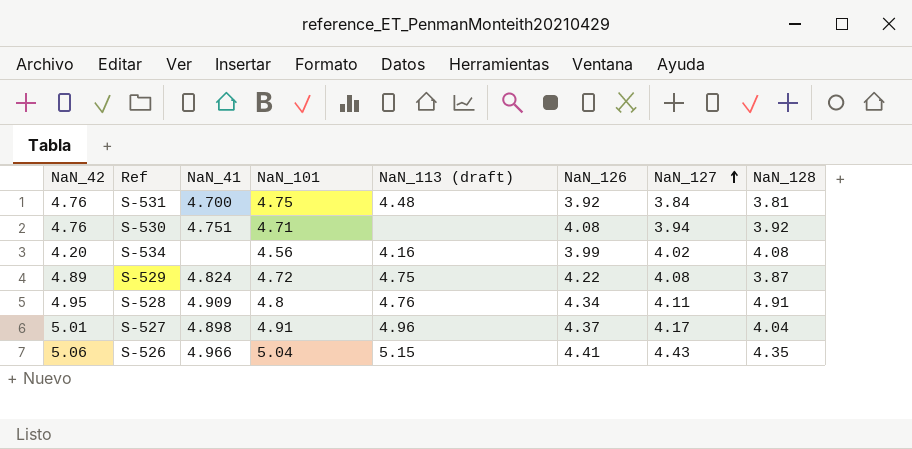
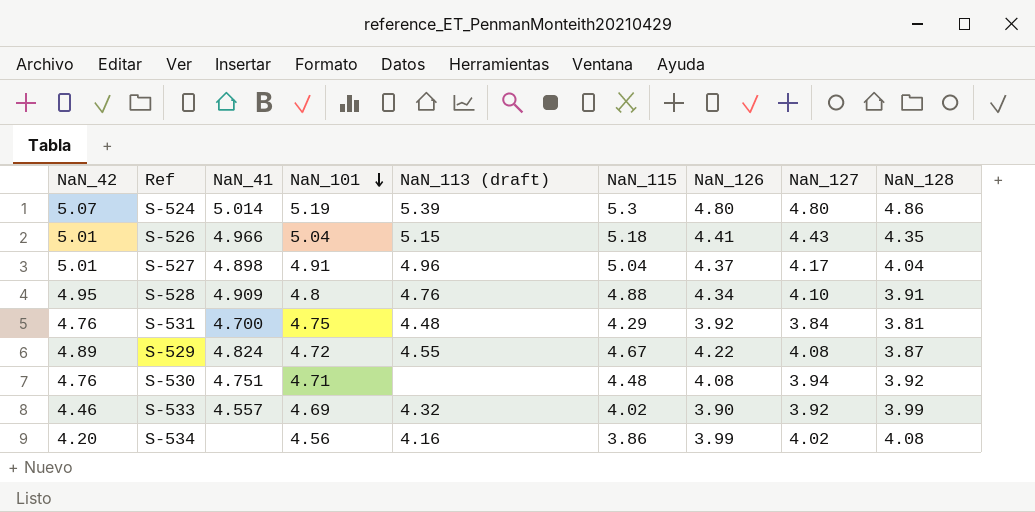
row order: NaN_127 ascending -> NaN_101 descending
column NaN_115 | position: none -> 6
row S-524: none -> 5.07 | 5.014 | 5.19 | 5.39 | 5.3 | 4.80 | 4.80 | 4.86
S-526 | NaN_42: 5.06 -> 5.01
S-528 | NaN_127: 4.11 -> 4.10
S-528 | NaN_128: 4.91 -> 3.91
S-529 | NaN_113 (draft): 4.75 -> 4.55
row S-533: none -> 4.46 | 4.557 | 4.69 | 4.32 | 4.02 | 3.90 | 3.92 | 3.99

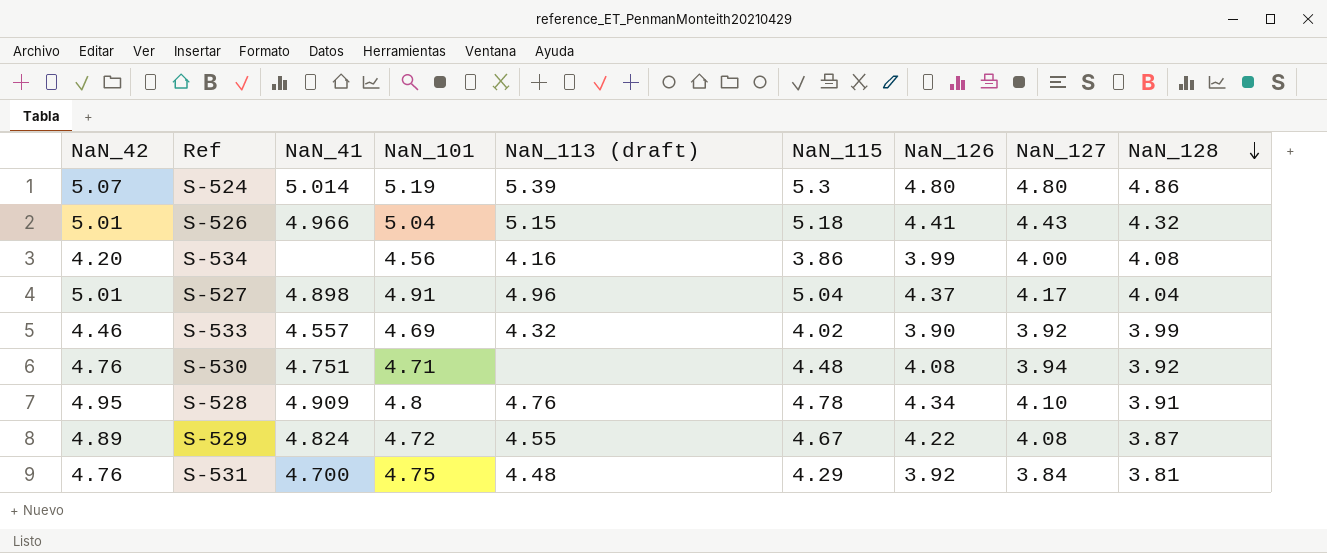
row order: NaN_101 descending -> NaN_128 descending
S-526 | NaN_128: 4.35 -> 4.32
S-534 | NaN_127: 4.02 -> 4.00
S-528 | NaN_115: 4.88 -> 4.78

